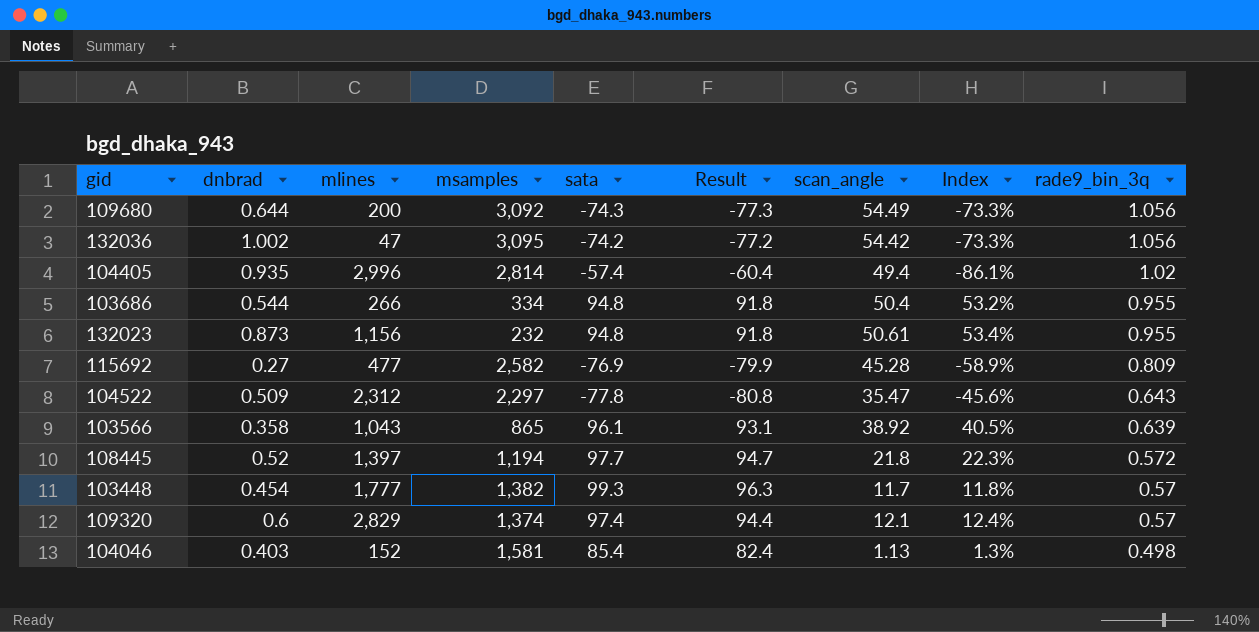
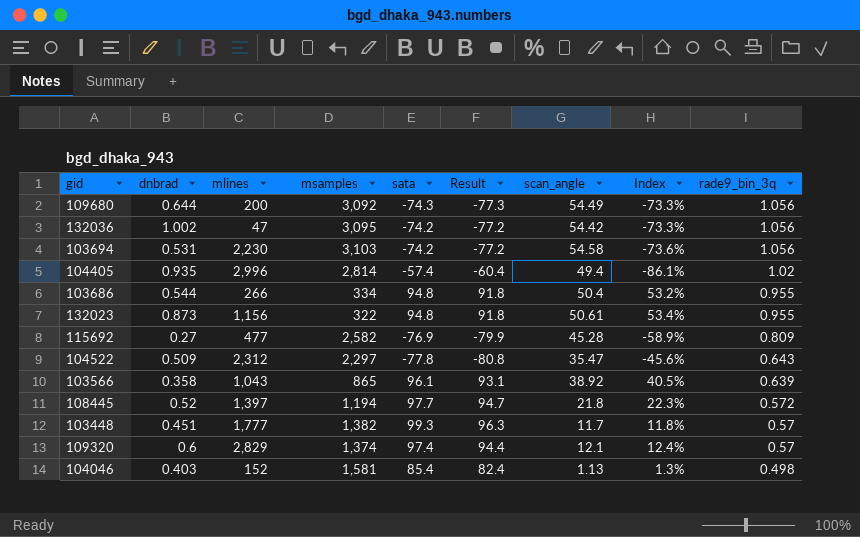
row 103694: none -> 0.531 | 2,230 | 3,103 | -74.2 | -77.2 | 54.58 | -73.6% | 1.056
132023 | msamples: 232 -> 322
103448 | dnbrad: 0.454 -> 0.451

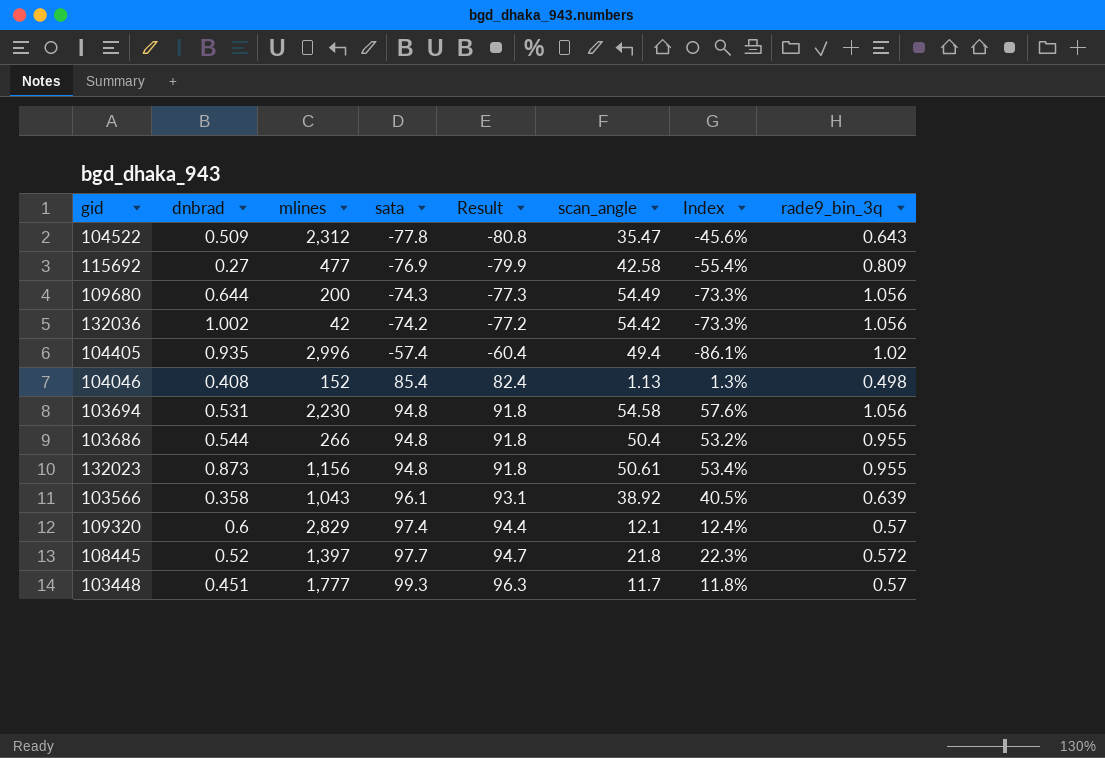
row order: rade9_bin_3q descending -> sata ascending
column msamples | position: 4 -> none
115692 | scan_angle: 45.28 -> 42.58
115692 | Index: -58.9% -> -55.4%
132036 | mlines: 47 -> 42
104046 | dnbrad: 0.403 -> 0.408
103694 | sata: -74.2 -> 94.8
103694 | Result: -77.2 -> 91.8
103694 | Index: -73.6% -> 57.6%

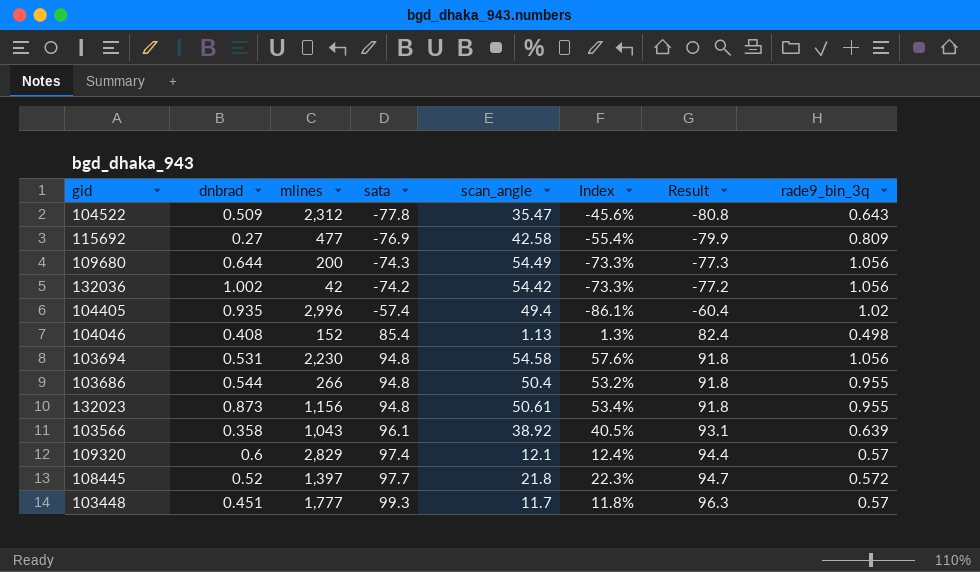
column Result | position: 5 -> 7

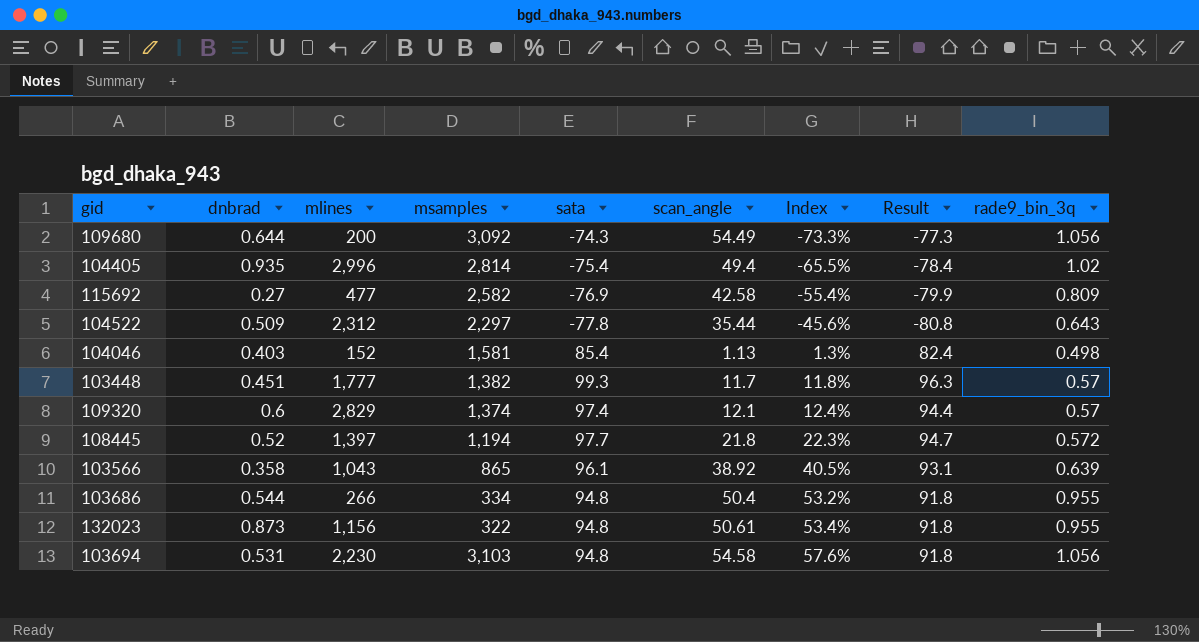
row order: sata ascending -> Index ascending
column msamples | position: none -> 4
row 132036: 1.002 | 42 | -74.2 | 54.42 | -73.3% | -77.2 | 1.056 -> none
104405 | sata: -57.4 -> -75.4
104405 | Index: -86.1% -> -65.5%
104405 | Result: -60.4 -> -78.4
104522 | scan_angle: 35.47 -> 35.44
104046 | dnbrad: 0.408 -> 0.403

